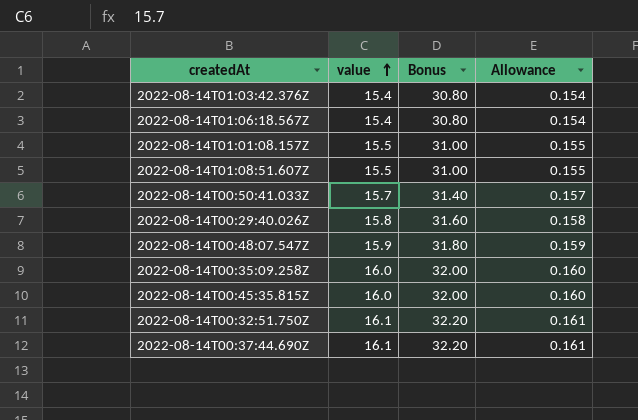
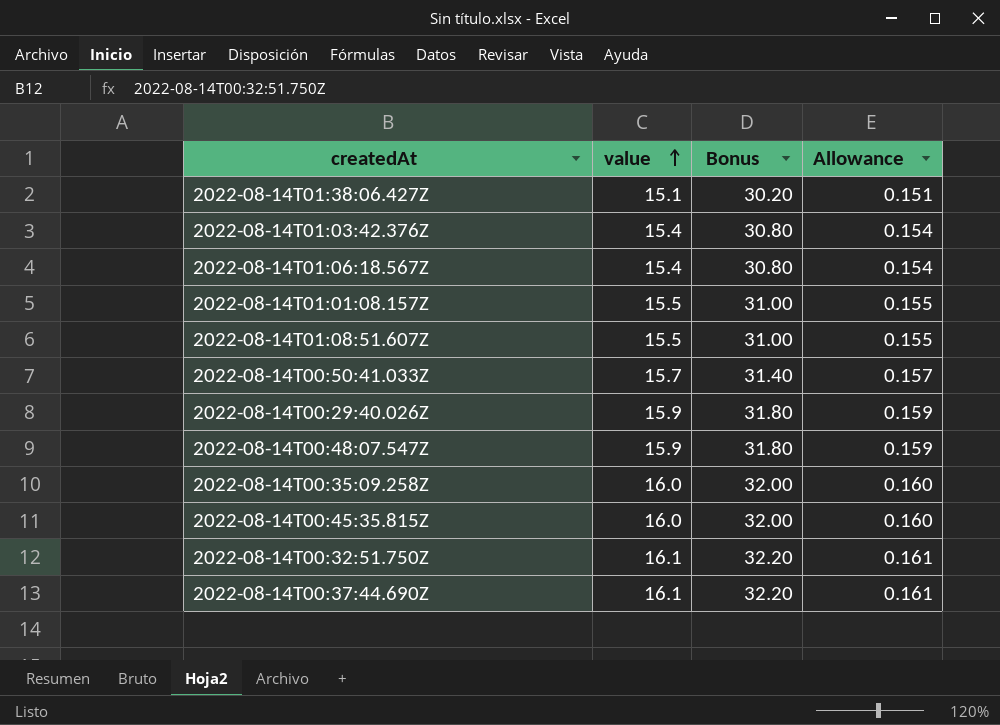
row 2022-08-14T01:38:06.427Z: none -> 15.1 | 30.20 | 0.151
2022-08-14T00:29:40.026Z | value: 15.8 -> 15.9
2022-08-14T00:29:40.026Z | Bonus: 31.60 -> 31.80
2022-08-14T00:29:40.026Z | Allowance: 0.158 -> 0.159

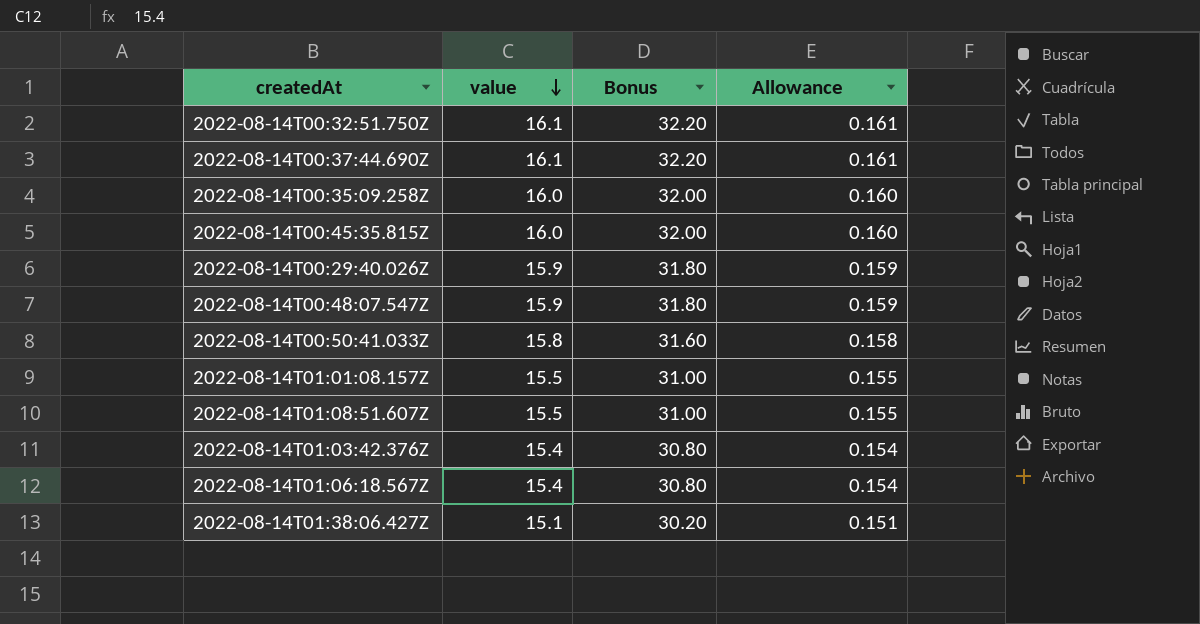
row order: value ascending -> value descending
2022-08-14T00:50:41.033Z | value: 15.7 -> 15.8
2022-08-14T00:50:41.033Z | Bonus: 31.40 -> 31.60
2022-08-14T00:50:41.033Z | Allowance: 0.157 -> 0.158

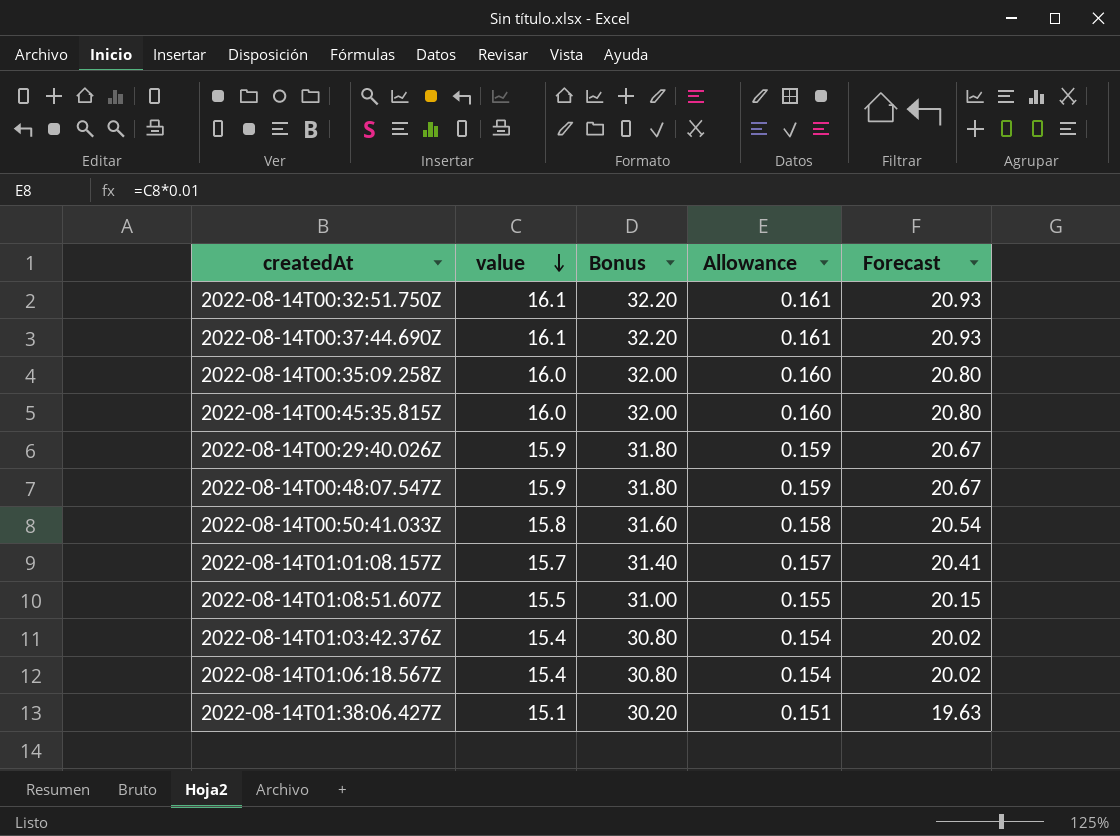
column Forecast | formula: none -> [value] * 1.3
2022-08-14T01:01:08.157Z | value: 15.5 -> 15.7
2022-08-14T01:01:08.157Z | Bonus: 31.00 -> 31.40
2022-08-14T01:01:08.157Z | Allowance: 0.155 -> 0.157

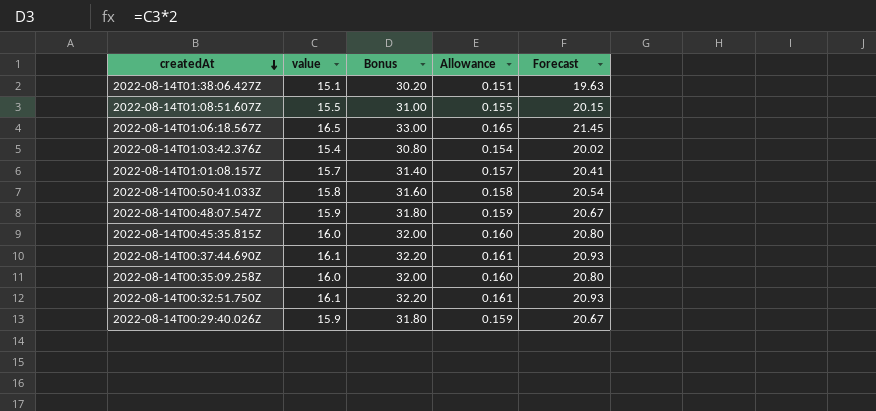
row order: value descending -> createdAt descending
2022-08-14T01:06:18.567Z | value: 15.4 -> 16.5
2022-08-14T01:06:18.567Z | Bonus: 30.80 -> 33.00
2022-08-14T01:06:18.567Z | Allowance: 0.154 -> 0.165
2022-08-14T01:06:18.567Z | Forecast: 20.02 -> 21.45

